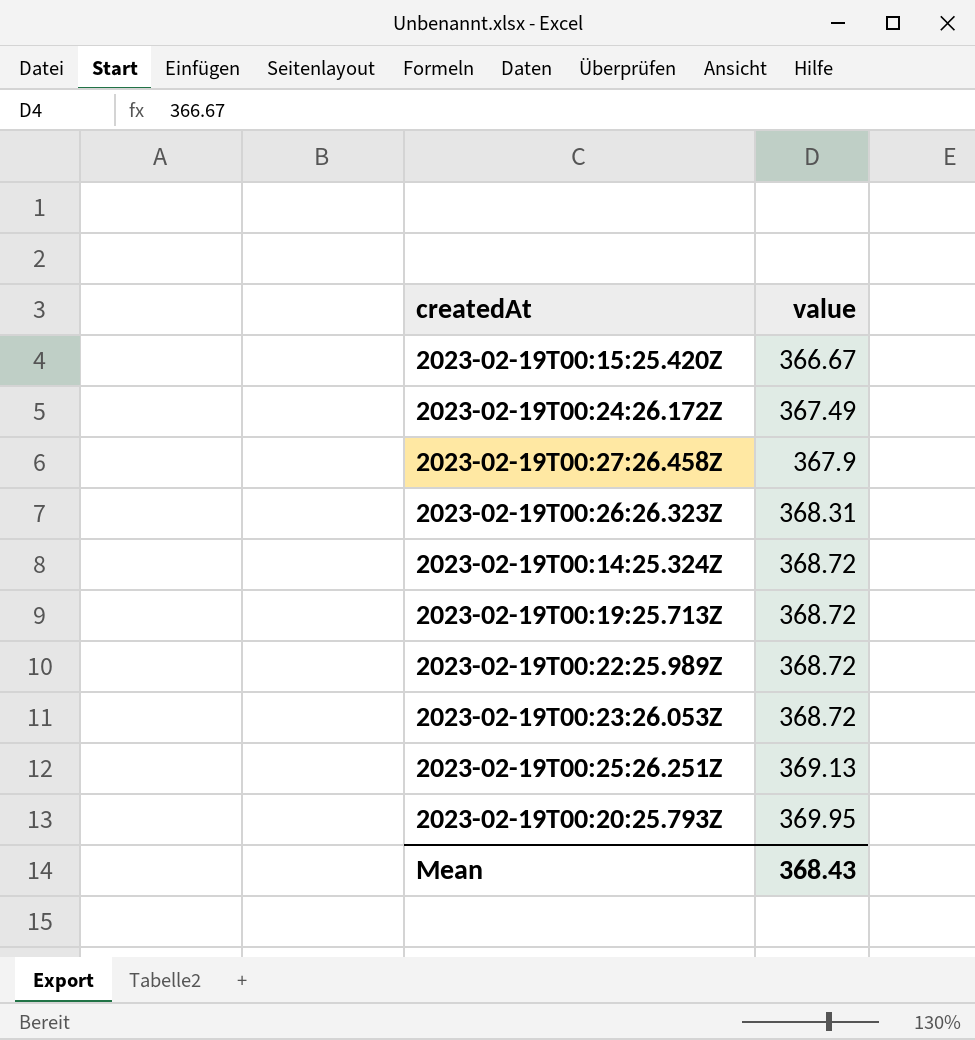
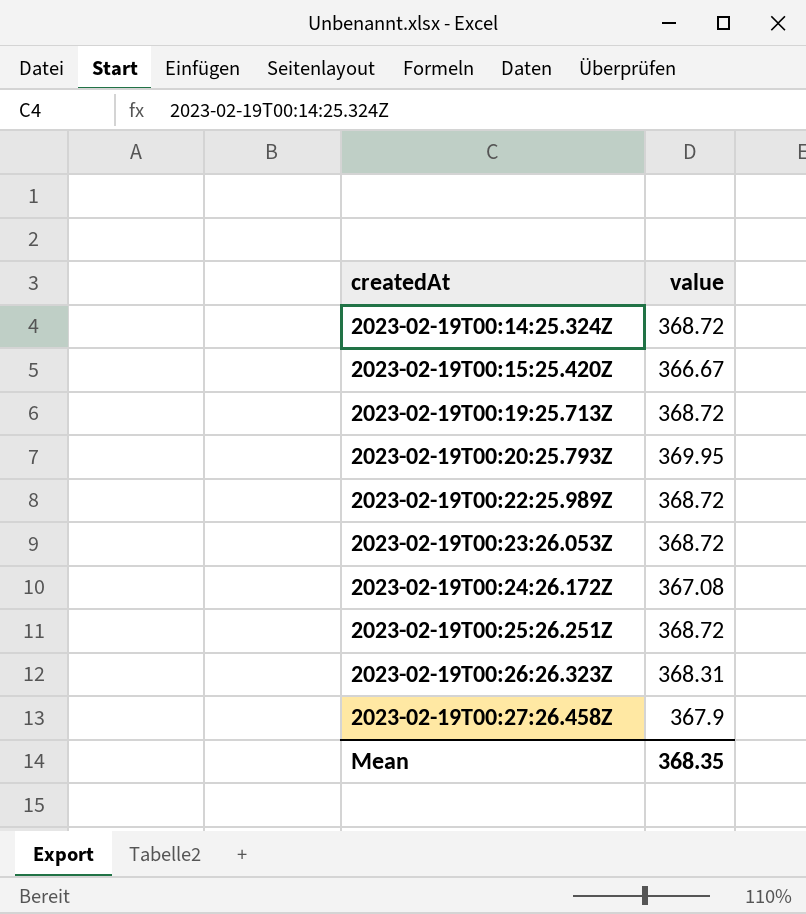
row order: value ascending -> createdAt ascending
2023-02-19T00:24:26.172Z | value: 367.49 -> 367.08
2023-02-19T00:25:26.251Z | value: 369.13 -> 368.72
Mean | value: 368.43 -> 368.35

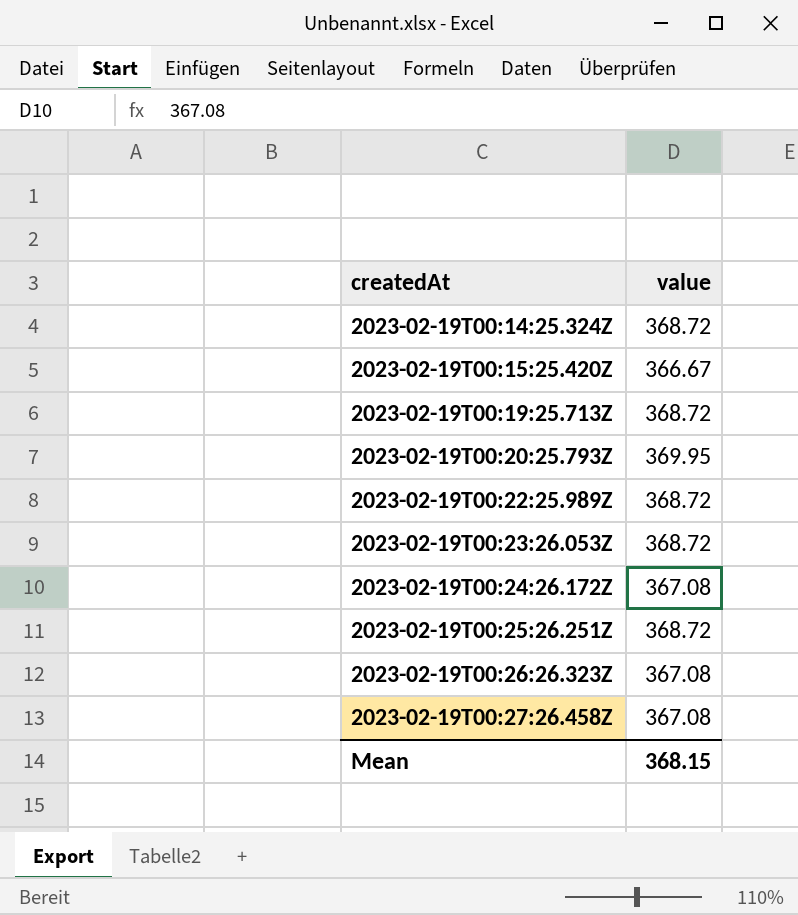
2023-02-19T00:26:26.323Z | value: 368.31 -> 367.08
2023-02-19T00:27:26.458Z | value: 367.9 -> 367.08
Mean | value: 368.35 -> 368.15

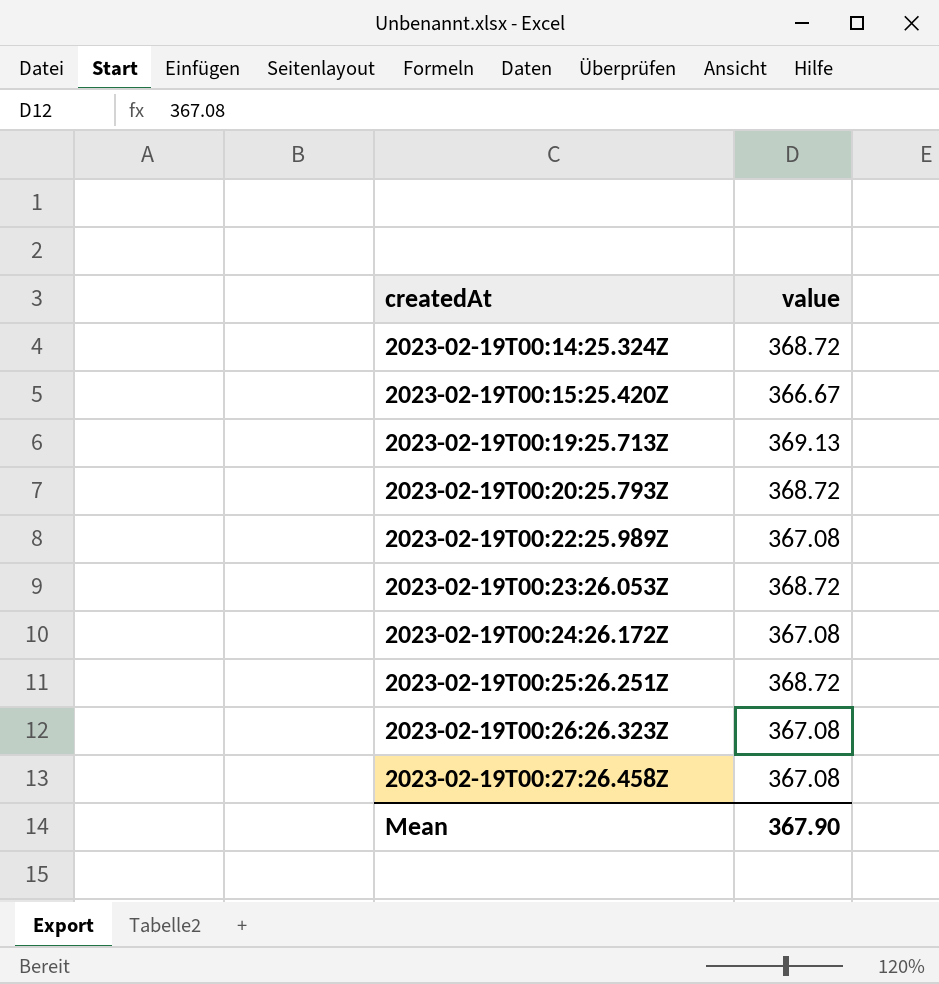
2023-02-19T00:19:25.713Z | value: 368.72 -> 369.13
2023-02-19T00:20:25.793Z | value: 369.95 -> 368.72
2023-02-19T00:22:25.989Z | value: 368.72 -> 367.08
Mean | value: 368.15 -> 367.90

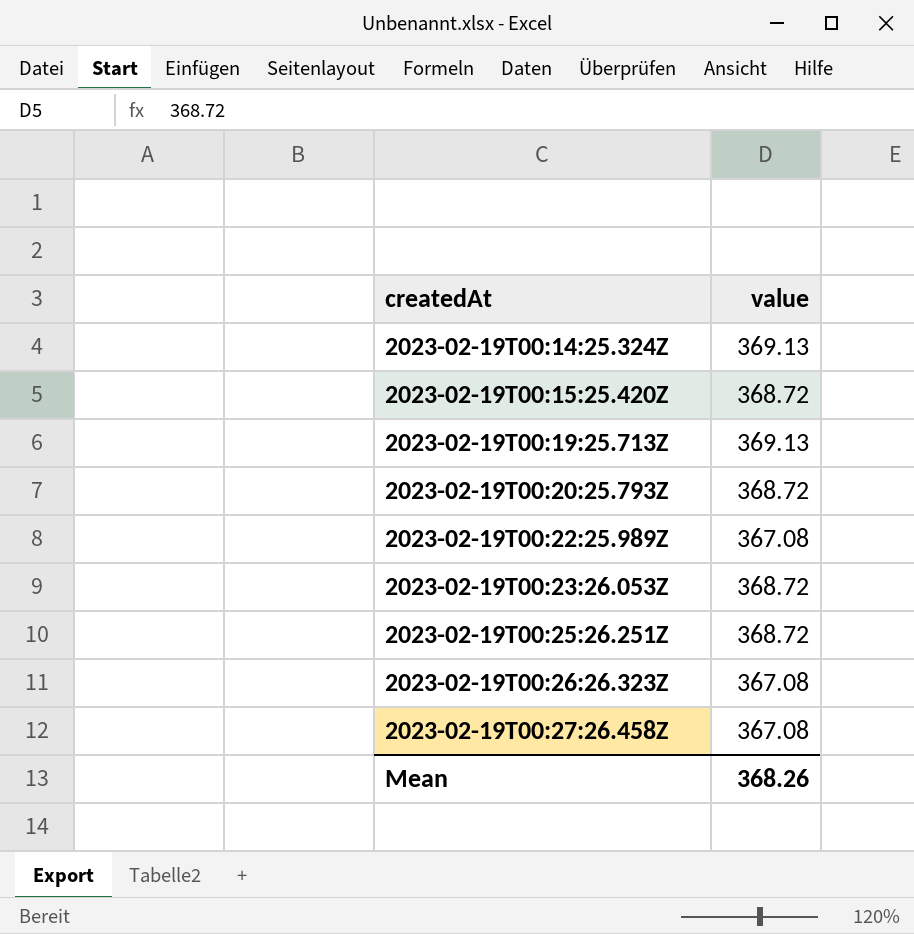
row 2023-02-19T00:24:26.172Z: 367.08 -> none
2023-02-19T00:14:25.324Z | value: 368.72 -> 369.13
2023-02-19T00:15:25.420Z | value: 366.67 -> 368.72
Mean | value: 367.90 -> 368.26

